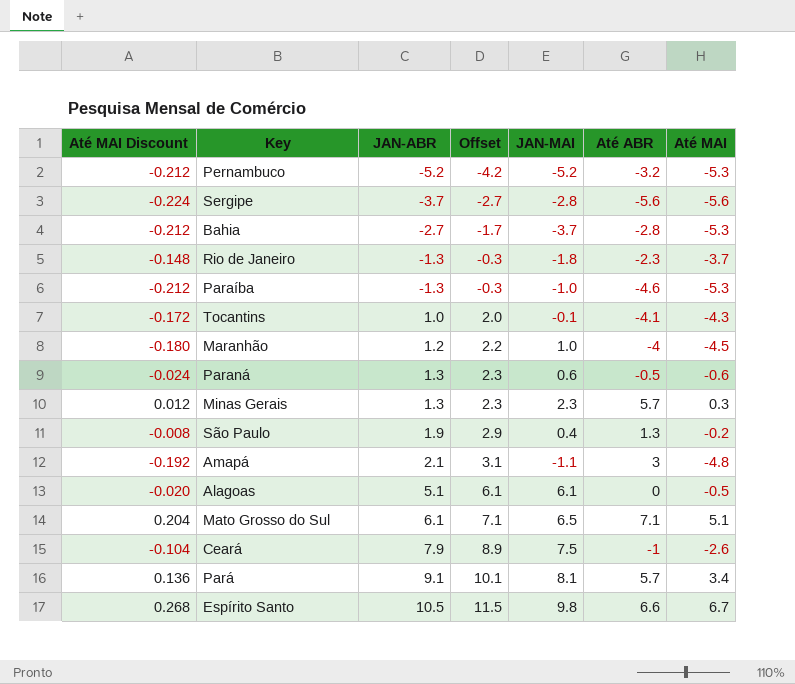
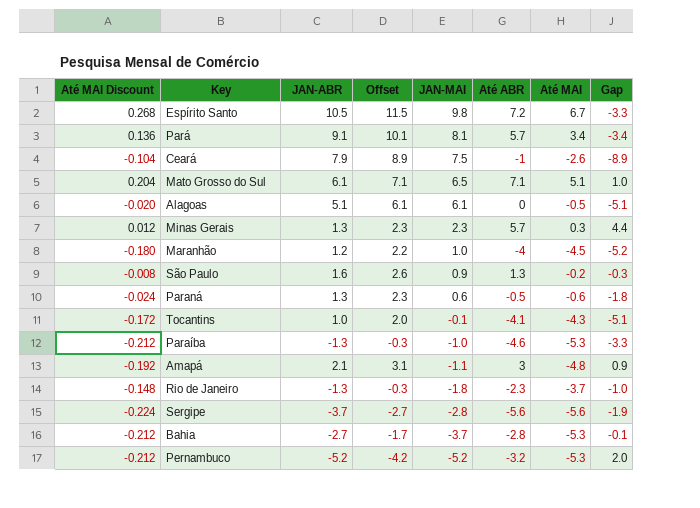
row order: JAN-ABR ascending -> JAN-MAI descending
column Gap | formula: none -> [Até ABR] - [JAN-ABR]
Espírito Santo | Até ABR: 6.6 -> 7.2
São Paulo | JAN-ABR: 1.9 -> 1.6
São Paulo | Offset: 2.9 -> 2.6
São Paulo | JAN-MAI: 0.4 -> 0.9

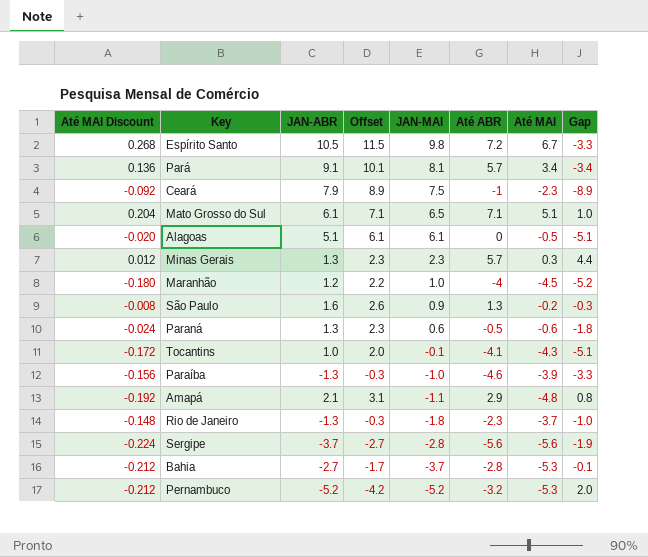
Ceará | Até MAI Discount: -0.104 -> -0.092
Ceará | Até MAI: -2.6 -> -2.3
Paraíba | Até MAI Discount: -0.212 -> -0.156
Paraíba | Até MAI: -5.3 -> -3.9
Amapá | Até ABR: 3 -> 2.9
Amapá | Gap: 0.9 -> 0.8

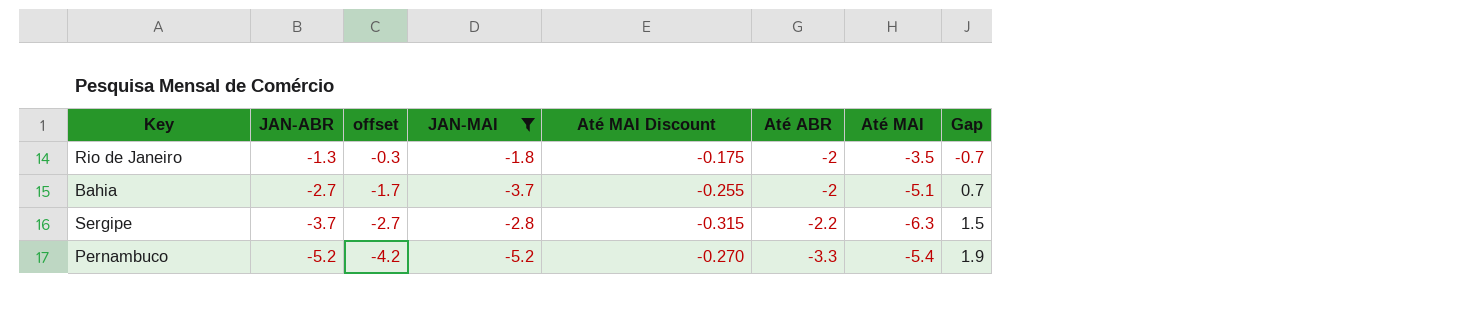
filter: none -> JAN-MAI <= -1.8
row order: JAN-MAI descending -> JAN-ABR descending
column name: Offset -> offset
column Até MAI Discount | formula: [Até MAI] * 0.04 -> [Até MAI] * 0.05
column Até MAI Discount | position: 1 -> 5
Rio de Janeiro | Até ABR: -2.3 -> -2
Rio de Janeiro | Até MAI: -3.7 -> -3.5
Rio de Janeiro | Gap: -1.0 -> -0.7
Bahia | Até ABR: -2.8 -> -2
Bahia | Até MAI: -5.3 -> -5.1
Bahia | Gap: -0.1 -> 0.7
Sergipe | Até ABR: -5.6 -> -2.2
Sergipe | Até MAI: -5.6 -> -6.3
Sergipe | Gap: -1.9 -> 1.5
Pernambuco | Até ABR: -3.2 -> -3.3
Pernambuco | Até MAI: -5.3 -> -5.4
Pernambuco | Gap: 2.0 -> 1.9

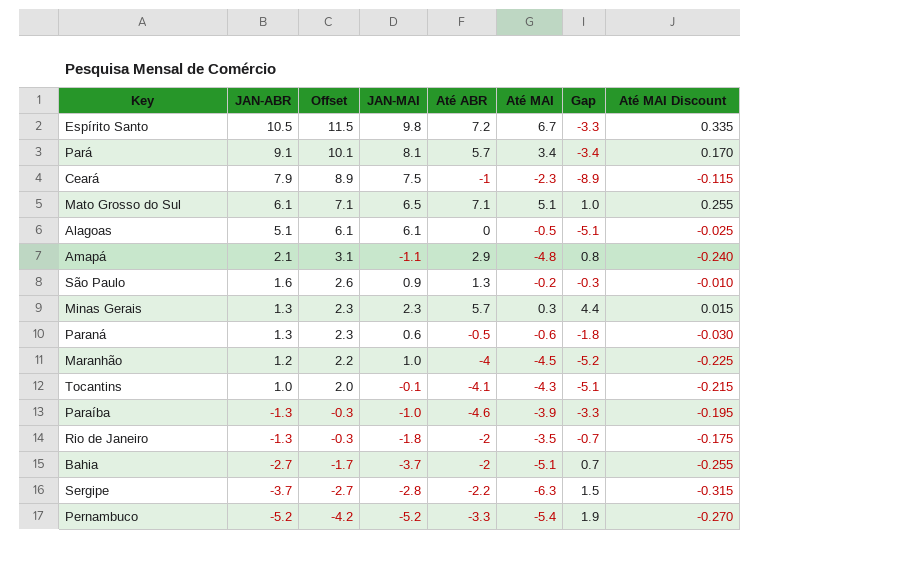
filter: JAN-MAI <= -1.8 -> none
column name: offset -> Offset
column Até MAI Discount | position: 5 -> 8

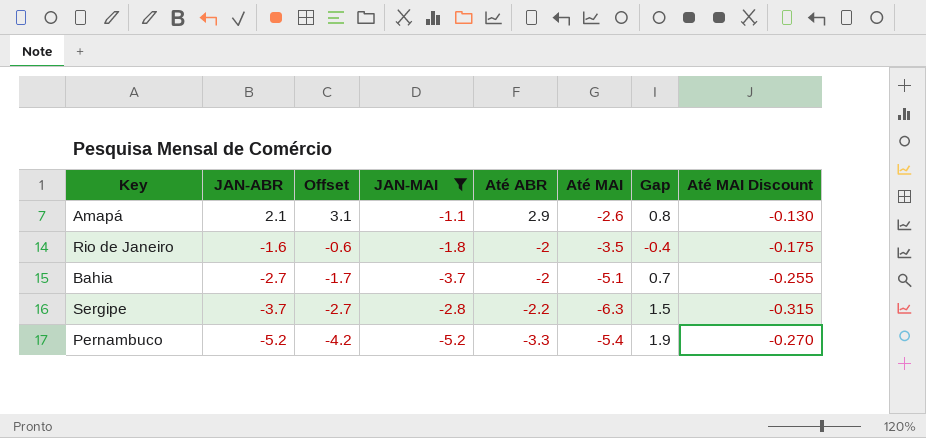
filter: none -> JAN-MAI <= -1.1
Amapá | Até MAI: -4.8 -> -2.6
Amapá | Até MAI Discount: -0.240 -> -0.130
Rio de Janeiro | JAN-ABR: -1.3 -> -1.6
Rio de Janeiro | Offset: -0.3 -> -0.6
Rio de Janeiro | Gap: -0.7 -> -0.4

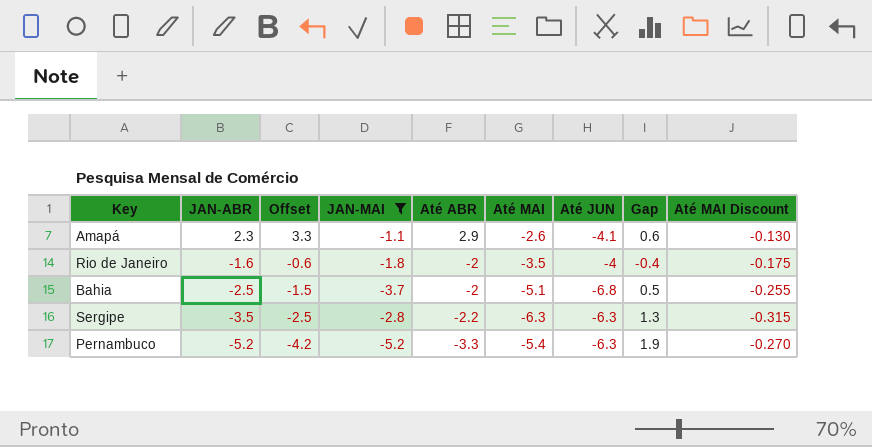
column Até JUN | position: none -> 7
Amapá | JAN-ABR: 2.1 -> 2.3
Amapá | Offset: 3.1 -> 3.3
Amapá | Gap: 0.8 -> 0.6
Bahia | JAN-ABR: -2.7 -> -2.5
Bahia | Offset: -1.7 -> -1.5
Bahia | Gap: 0.7 -> 0.5
Sergipe | JAN-ABR: -3.7 -> -3.5
Sergipe | Offset: -2.7 -> -2.5
Sergipe | Gap: 1.5 -> 1.3

